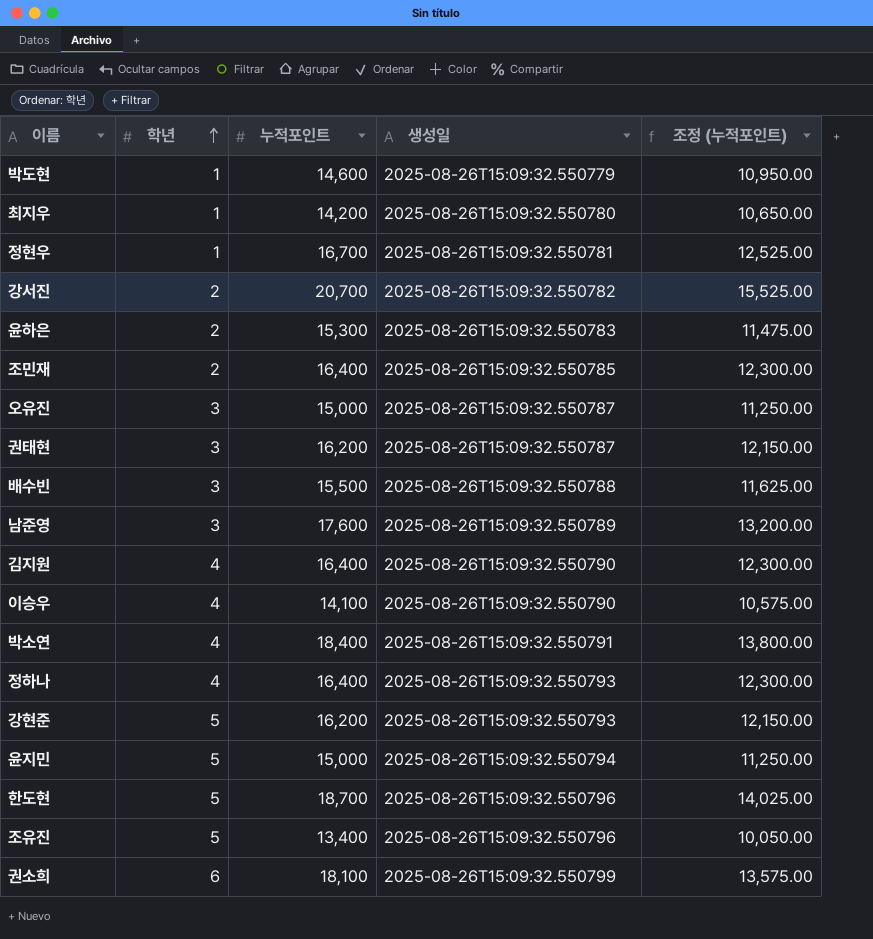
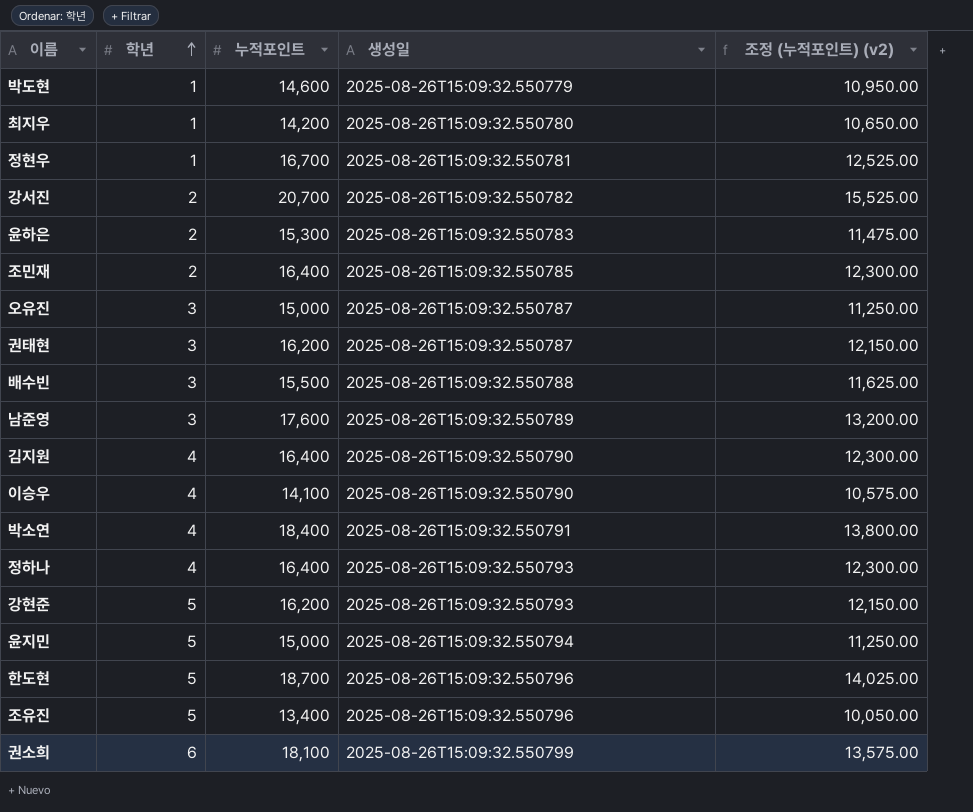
column name: 조정 (누적포인트) -> 조정 (누적포인트) (v2)

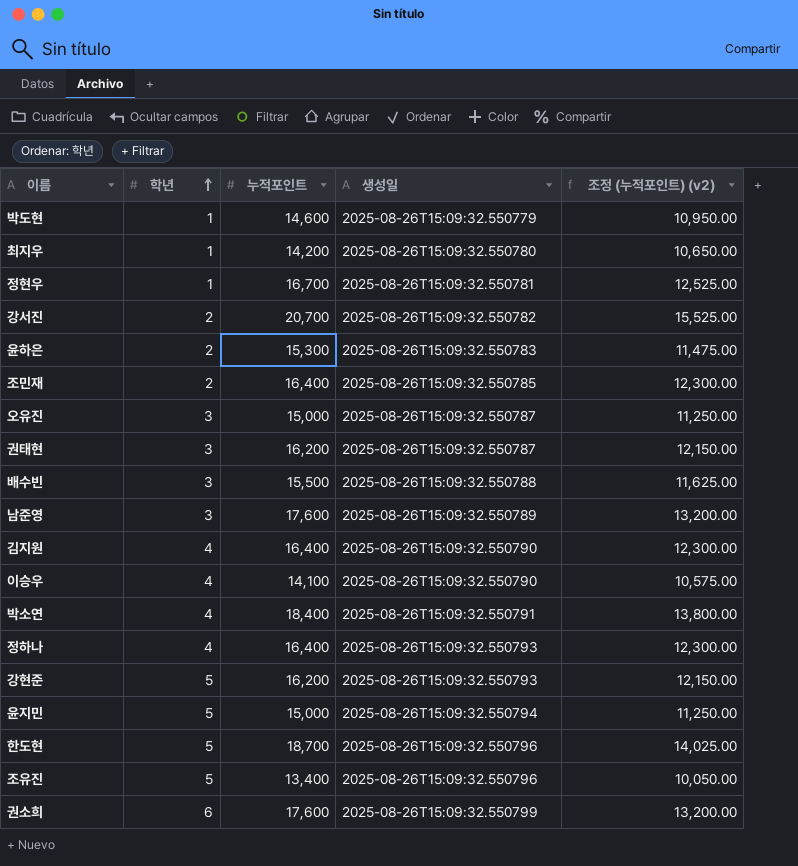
권소희 | 누적포인트: 18,100 -> 17,600
권소희 | 조정 (누적포인트) (v2): 13,575.00 -> 13,200.00

